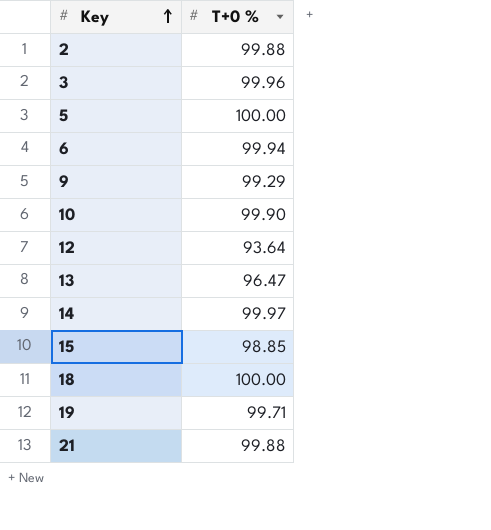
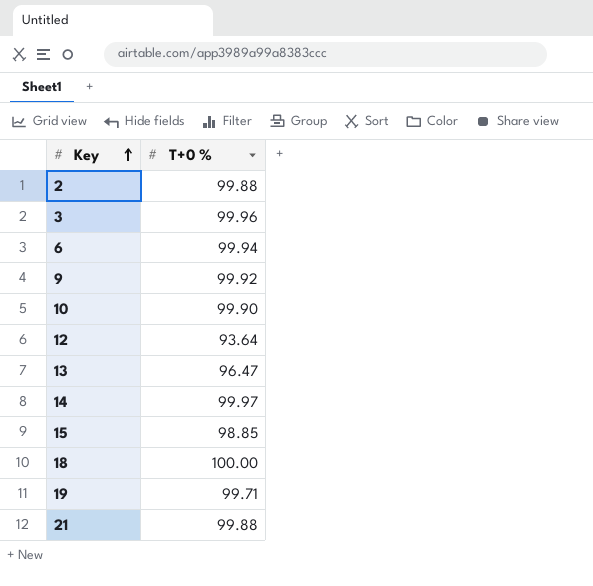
row 5: 100.00 -> none
9 | T+0 %: 99.29 -> 99.92

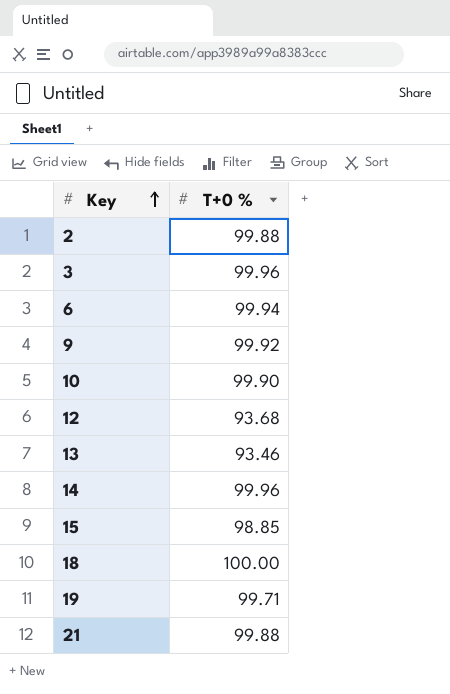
12 | T+0 %: 93.64 -> 93.68
13 | T+0 %: 96.47 -> 93.46
14 | T+0 %: 99.97 -> 99.96

